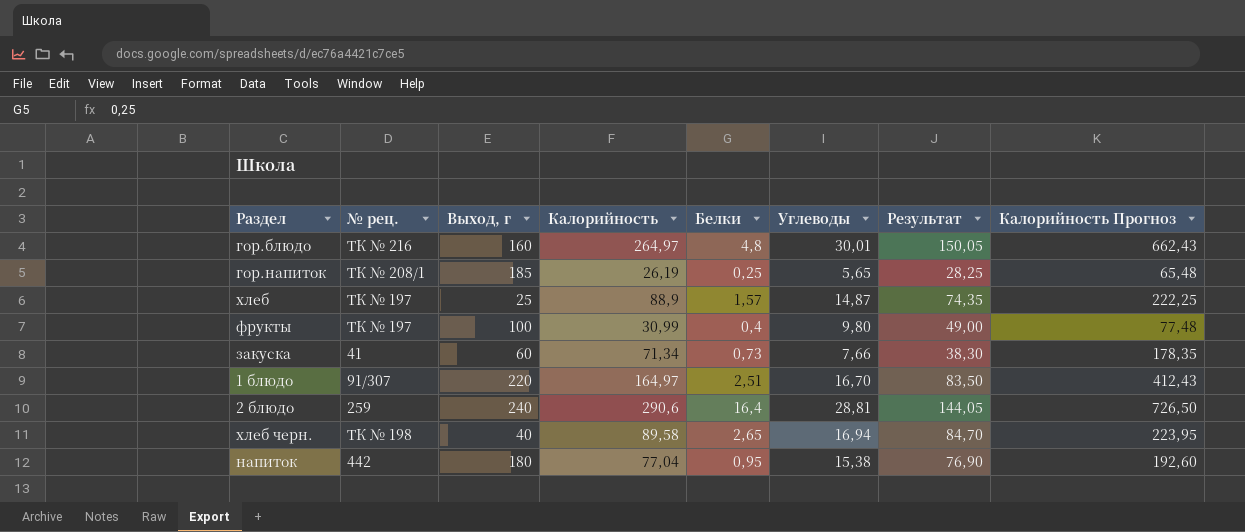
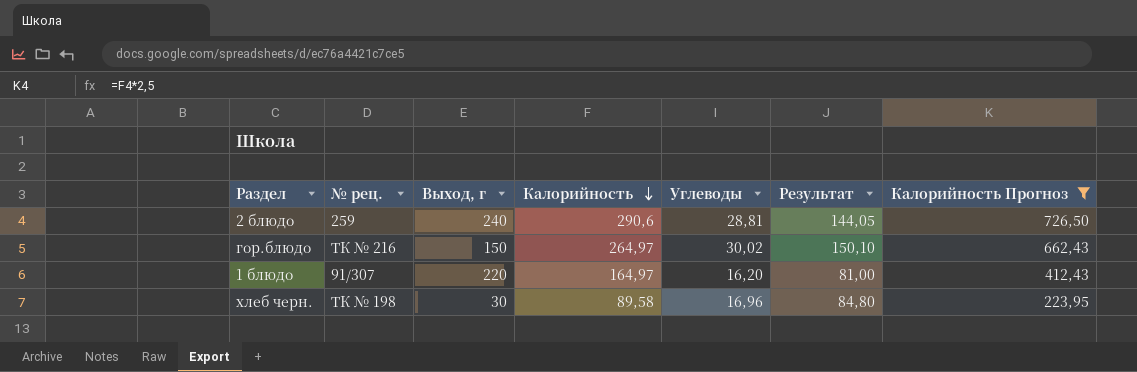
filter: none -> Калорийность Прогноз >= 223,95
row order: none -> Калорийность descending
column Белки | position: 5 -> none
гор.блюдо | Выход, г: 160 -> 150
гор.блюдо | Углеводы: 30,01 -> 30,02
гор.блюдо | Результат: 150,05 -> 150,10
1 блюдо | Углеводы: 16,70 -> 16,20
1 блюдо | Результат: 83,50 -> 81,00
хлеб черн. | Выход, г: 40 -> 30
хлеб черн. | Углеводы: 16,94 -> 16,96
хлеб черн. | Результат: 84,70 -> 84,80

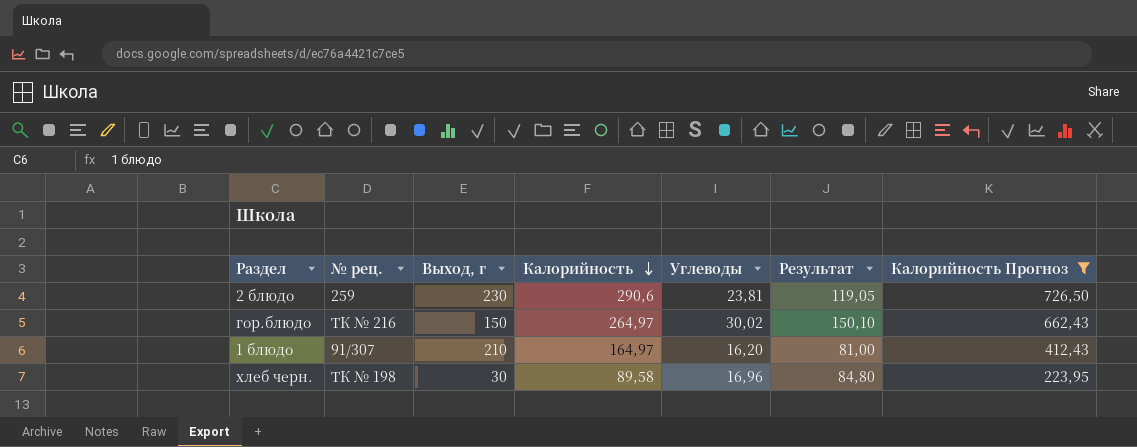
2 блюдо | Выход, г: 240 -> 230
2 блюдо | Углеводы: 28,81 -> 23,81
2 блюдо | Результат: 144,05 -> 119,05
1 блюдо | Выход, г: 220 -> 210

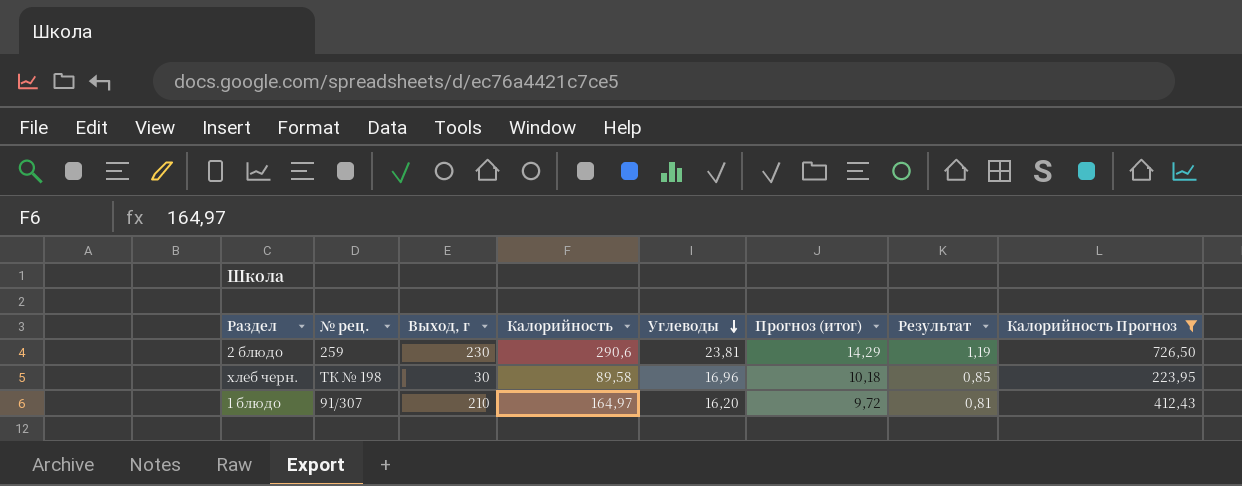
row order: Калорийность descending -> Углеводы descending
column Прогноз (итог) | formula: none -> [Углеводы] * 0,6
column Результат | formula: [Углеводы] * 5 -> [Углеводы] * 0,05
row гор.блюдо: ТК № 216 | 150 | 264,97 | 30,02 | 150,10 | 662,43 -> none

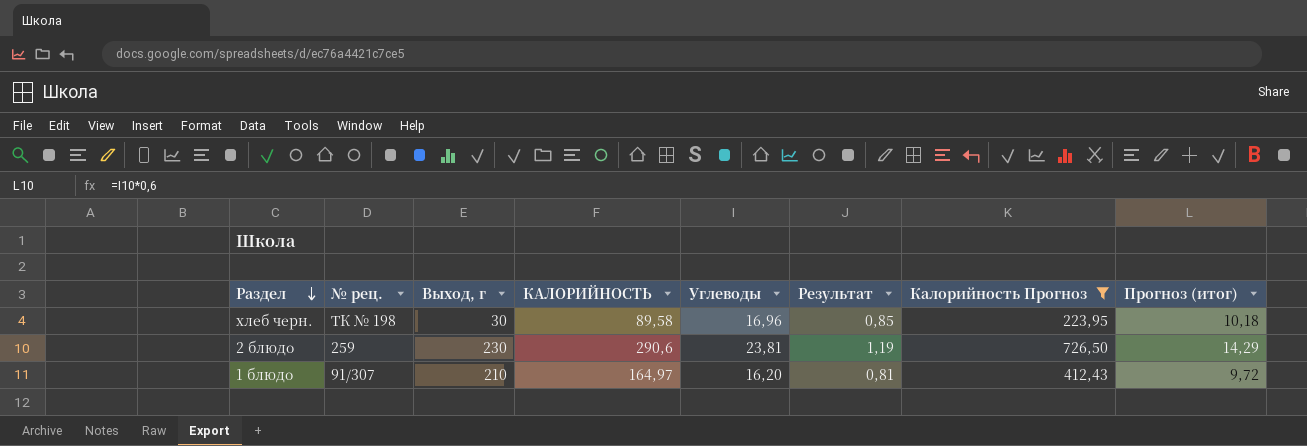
row order: Углеводы descending -> Раздел descending
column name: Калорийность -> КАЛОРИЙНОСТЬ
column Прогноз (итог) | position: 6 -> 8

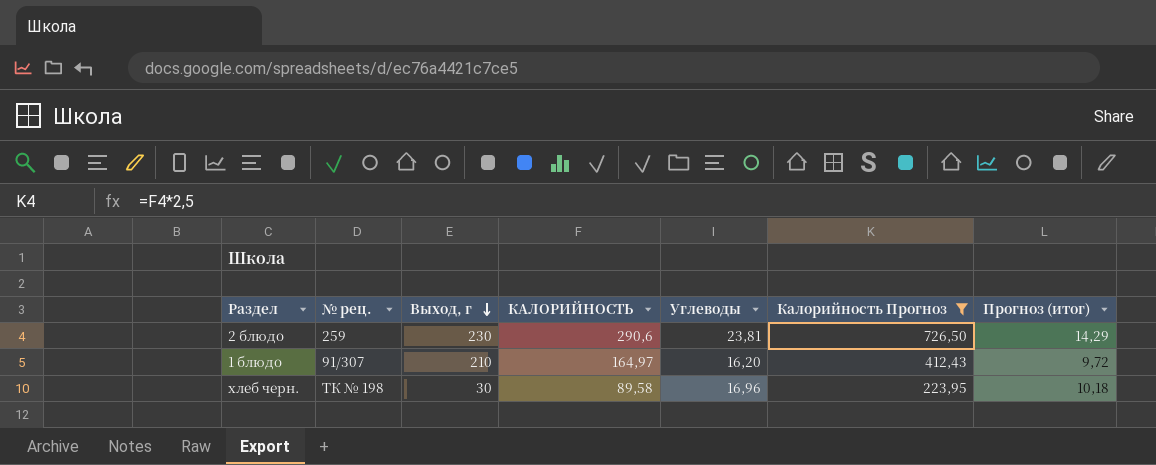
row order: Раздел descending -> Выход, г descending
column Результат | formula: [Углеводы] * 0,05 -> none

